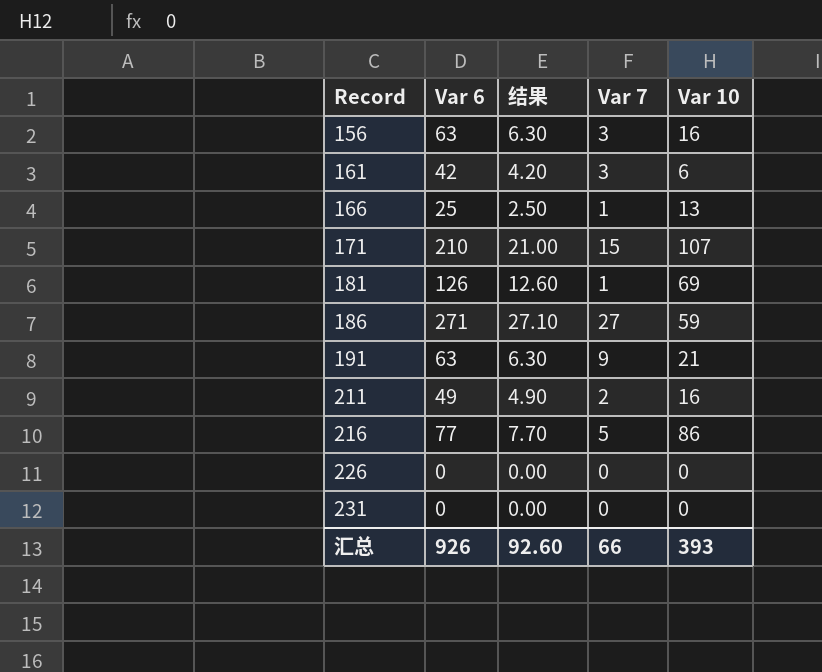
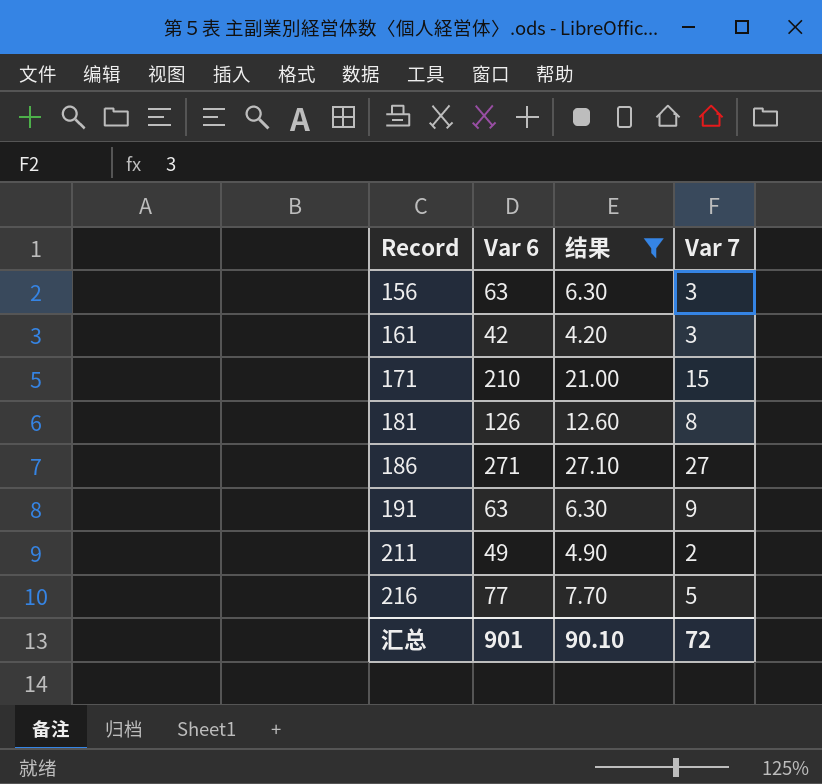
filter: none -> 结果 >= 4.20
column Var 10 | position: 5 -> none
181 | Var 7: 1 -> 8
汇总 | Var 6: 926 -> 901
汇总 | 结果: 92.60 -> 90.10
汇总 | Var 7: 66 -> 72

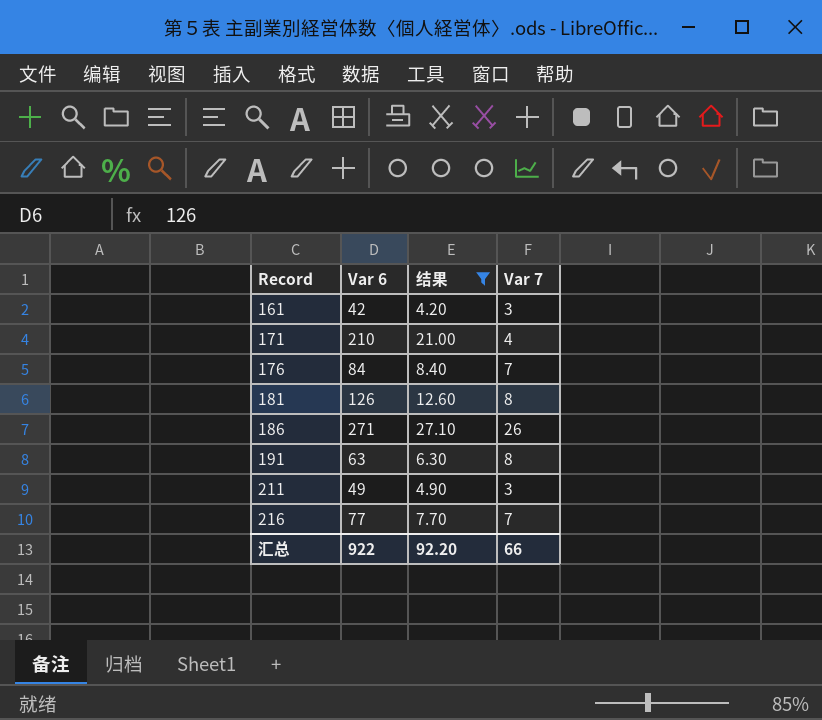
row 156: 63 | 6.30 | 3 -> none
171 | Var 7: 15 -> 4
row 176: none -> 84 | 8.40 | 7
186 | Var 7: 27 -> 26
191 | Var 7: 9 -> 8
211 | Var 7: 2 -> 3
216 | Var 7: 5 -> 7
汇总 | Var 6: 901 -> 922
汇总 | 结果: 90.10 -> 92.20
汇总 | Var 7: 72 -> 66

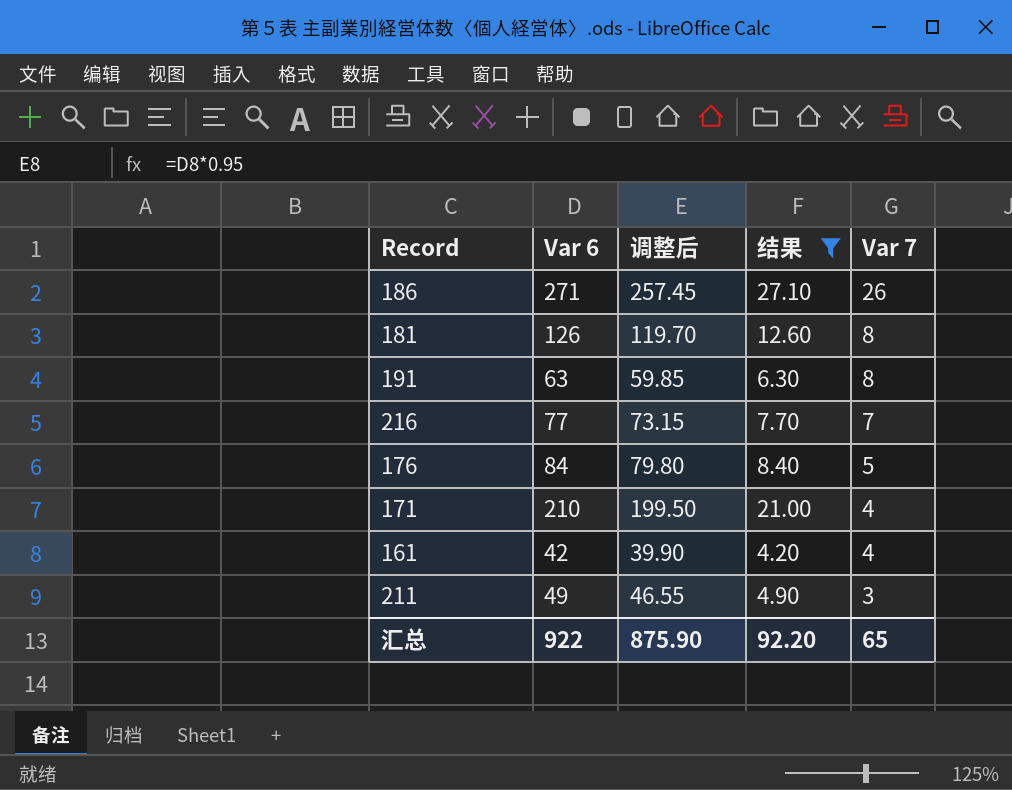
row order: Record ascending -> Var 7 descending
column 调整后 | formula: none -> [Var 6] * 0.95
176 | Var 7: 7 -> 5
161 | Var 7: 3 -> 4
汇总 | Var 7: 66 -> 65

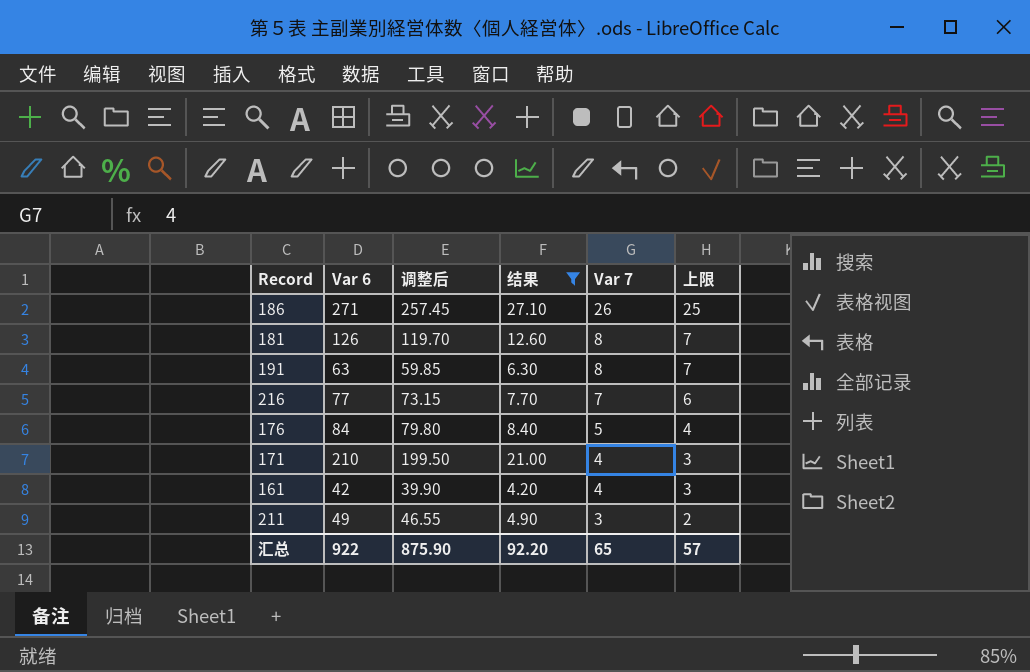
column 上限 | formula: none -> [Var 7] - 1

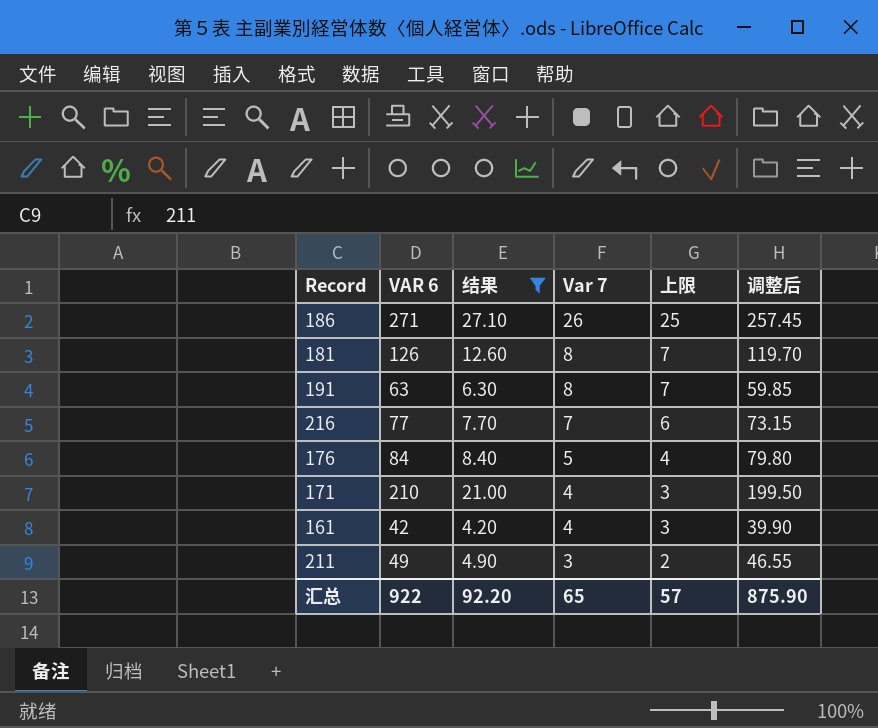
column name: Var 6 -> VAR 6
column 调整后 | position: 3 -> 6

